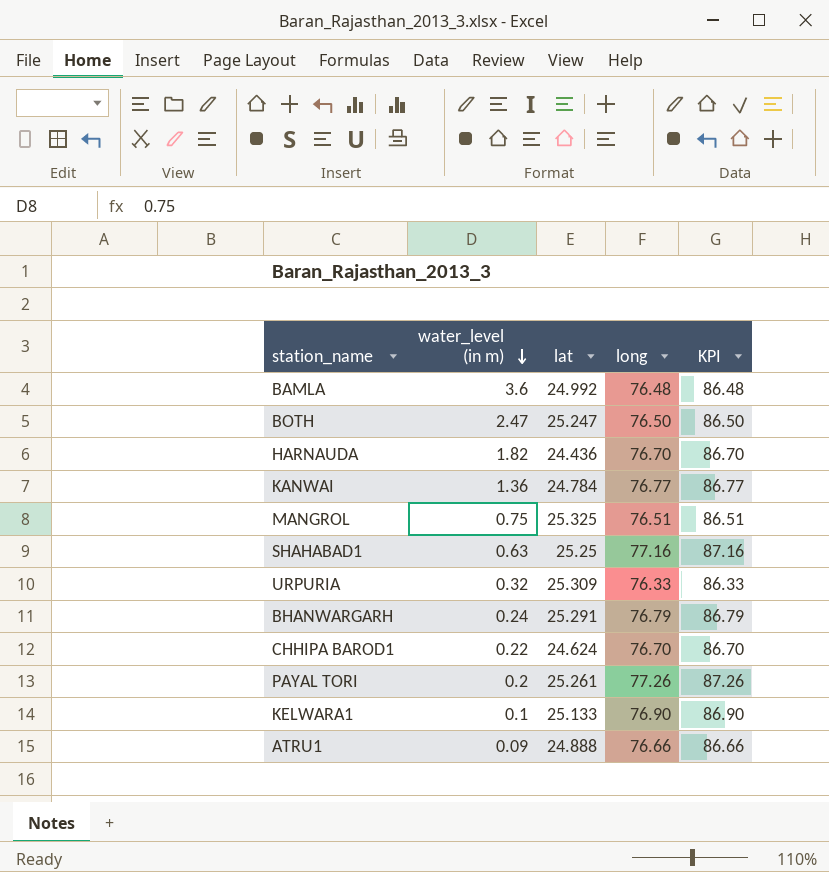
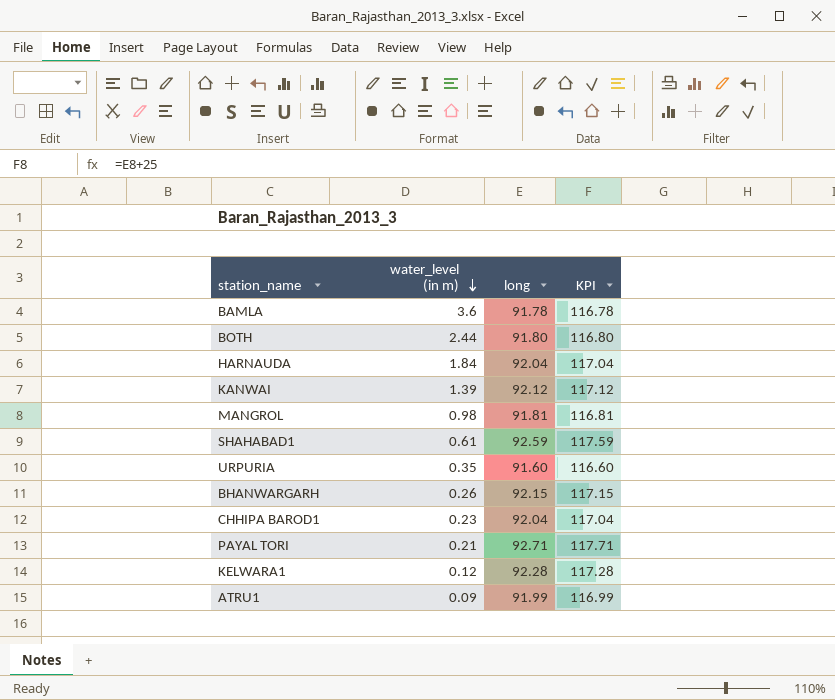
column lat | position: 3 -> none
column KPI | formula: [long] + 10 -> [long] + 25
BAMLA | long: 76.48 -> 91.78
BOTH | water_level (in m): 2.47 -> 2.44
BOTH | long: 76.50 -> 91.80
HARNAUDA | water_level (in m): 1.82 -> 1.84
HARNAUDA | long: 76.70 -> 92.04
KANWAI | water_level (in m): 1.36 -> 1.39
KANWAI | long: 76.77 -> 92.12
MANGROL | water_level (in m): 0.75 -> 0.98
MANGROL | long: 76.51 -> 91.81
SHAHABAD1 | water_level (in m): 0.63 -> 0.61
SHAHABAD1 | long: 77.16 -> 92.59
URPURIA | water_level (in m): 0.32 -> 0.35
URPURIA | long: 76.33 -> 91.60
BHANWARGARH | water_level (in m): 0.24 -> 0.26
BHANWARGARH | long: 76.79 -> 92.15
CHHIPA BAROD1 | water_level (in m): 0.22 -> 0.23
CHHIPA BAROD1 | long: 76.70 -> 92.04
PAYAL TORI | water_level (in m): 0.2 -> 0.21
PAYAL TORI | long: 77.26 -> 92.71
KELWARA1 | water_level (in m): 0.1 -> 0.12
KELWARA1 | long: 76.90 -> 92.28
ATRU1 | long: 76.66 -> 91.99

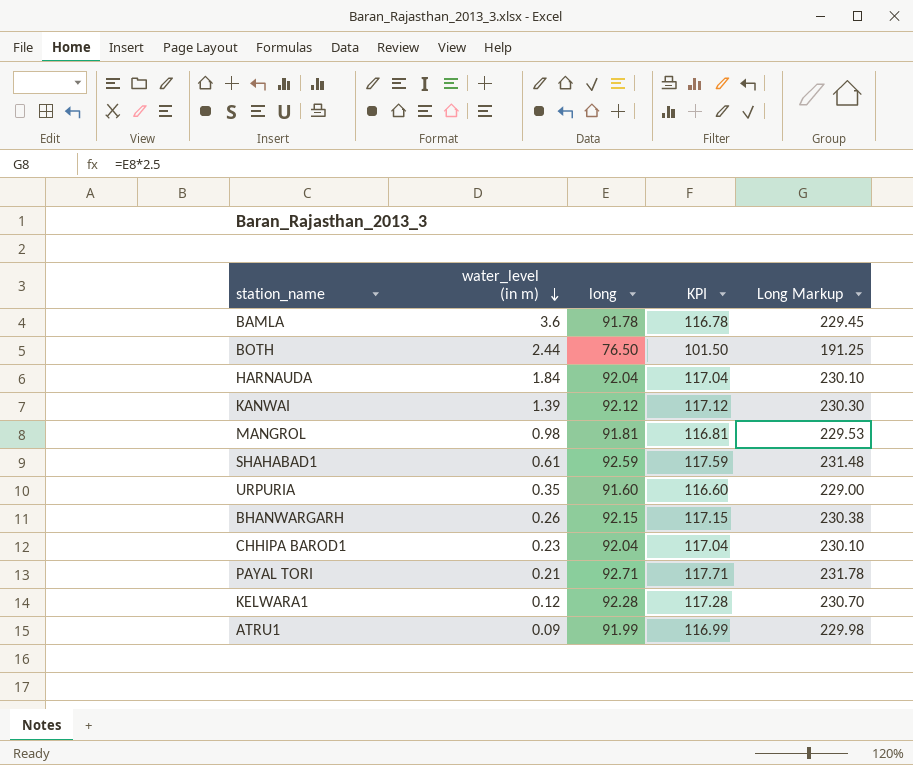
column Long Markup | formula: none -> [long] * 2.5
BOTH | long: 91.80 -> 76.50
BOTH | KPI: 116.80 -> 101.50

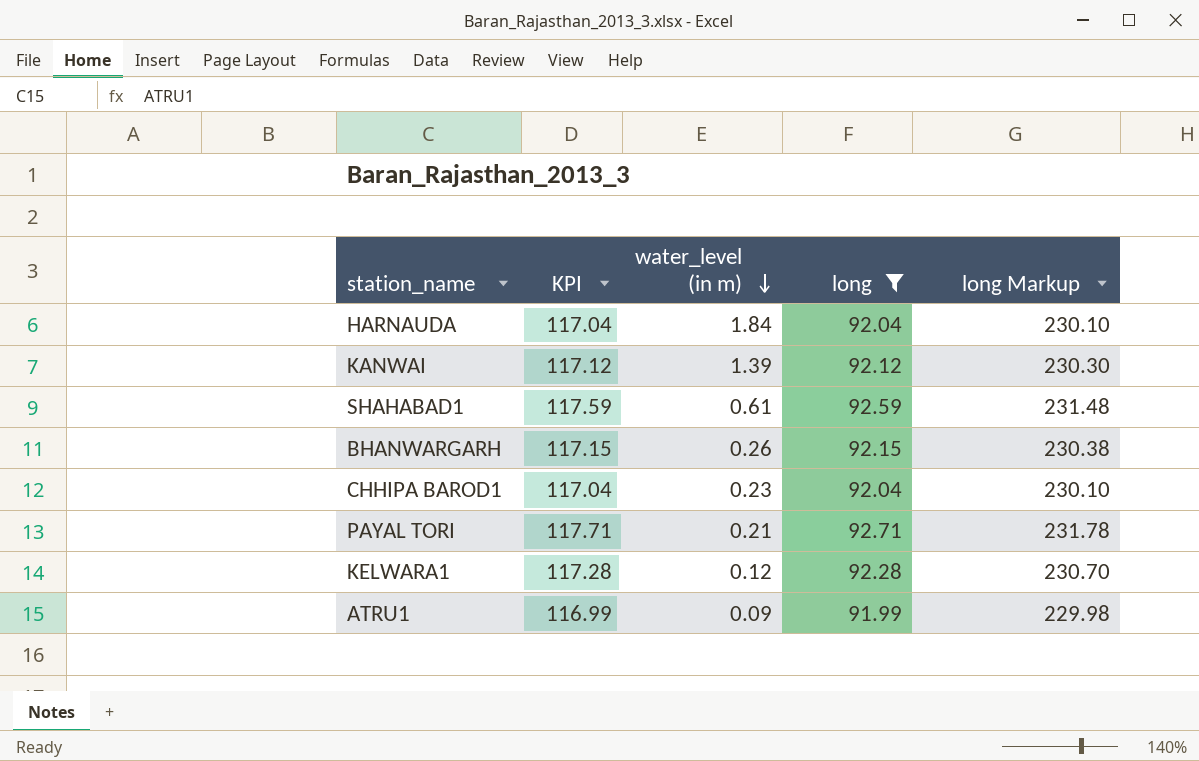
filter: none -> long >= 91.99
column KPI | position: 4 -> 2
column name: Long Markup -> long Markup

